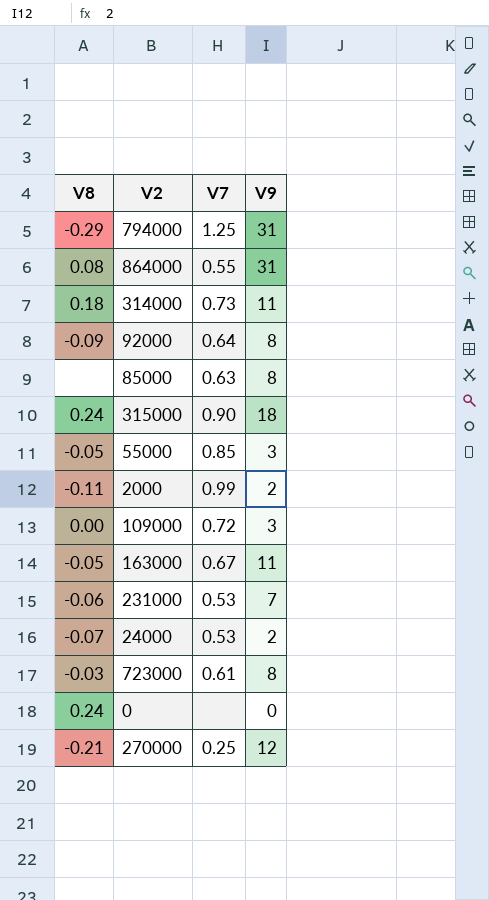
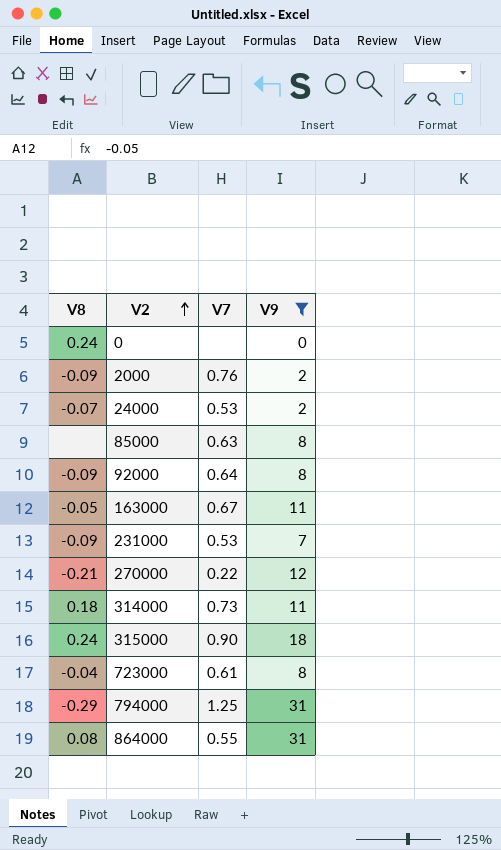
filter: none -> V9 != 3
row order: none -> V2 ascending
2000 | V8: -0.11 -> -0.09
2000 | V7: 0.99 -> 0.76
231000 | V8: -0.06 -> -0.09
270000 | V7: 0.25 -> 0.22
723000 | V8: -0.03 -> -0.04

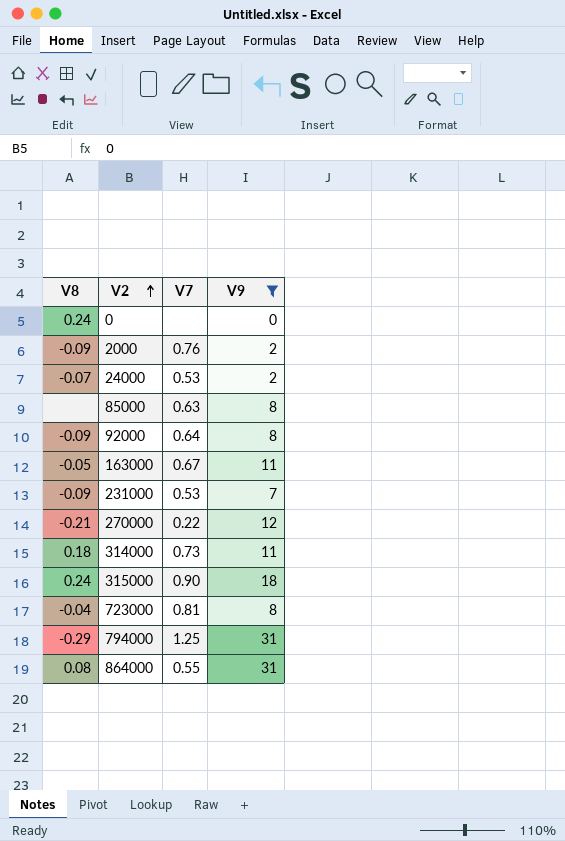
723000 | V7: 0.61 -> 0.81

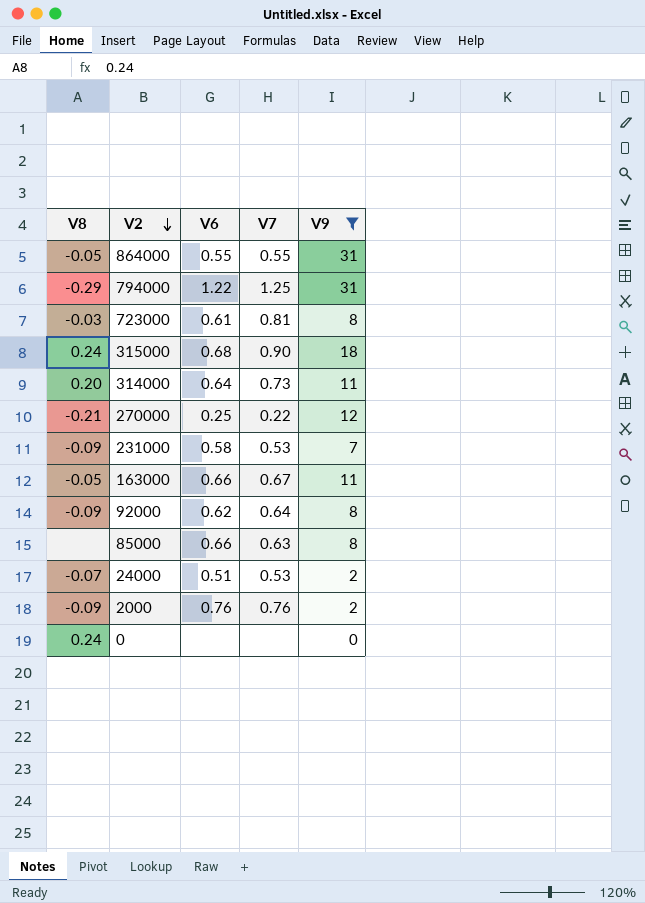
row order: V2 ascending -> V2 descending
column V6 | position: none -> 3
864000 | V8: 0.08 -> -0.05
723000 | V8: -0.04 -> -0.03
314000 | V8: 0.18 -> 0.20

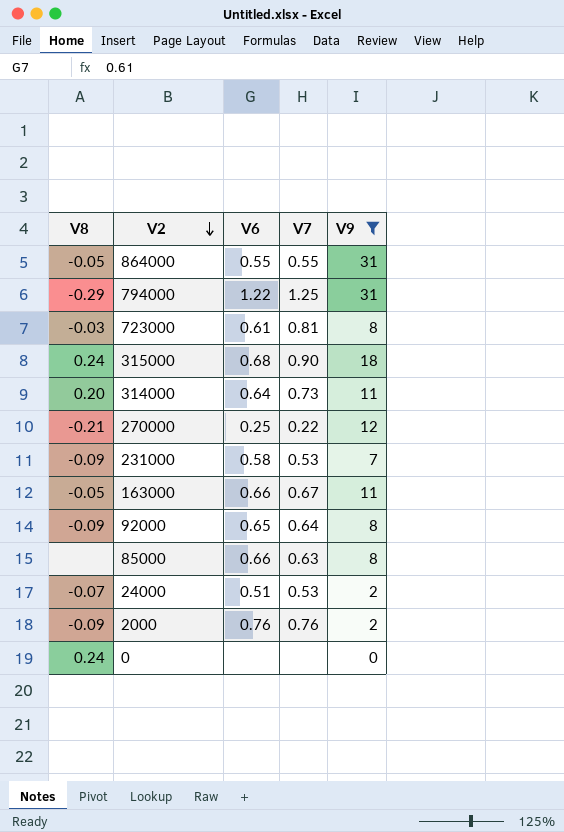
92000 | V6: 0.62 -> 0.65

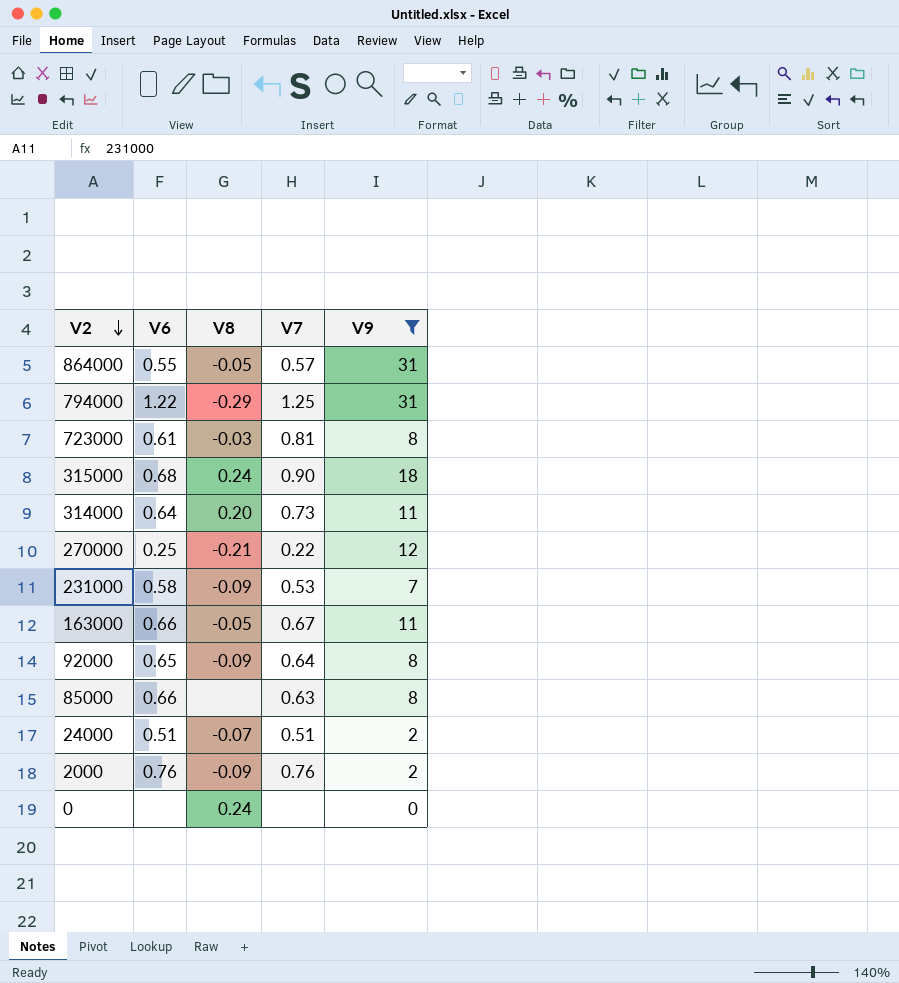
column V8 | position: 1 -> 3
864000 | V7: 0.55 -> 0.57
24000 | V7: 0.53 -> 0.51

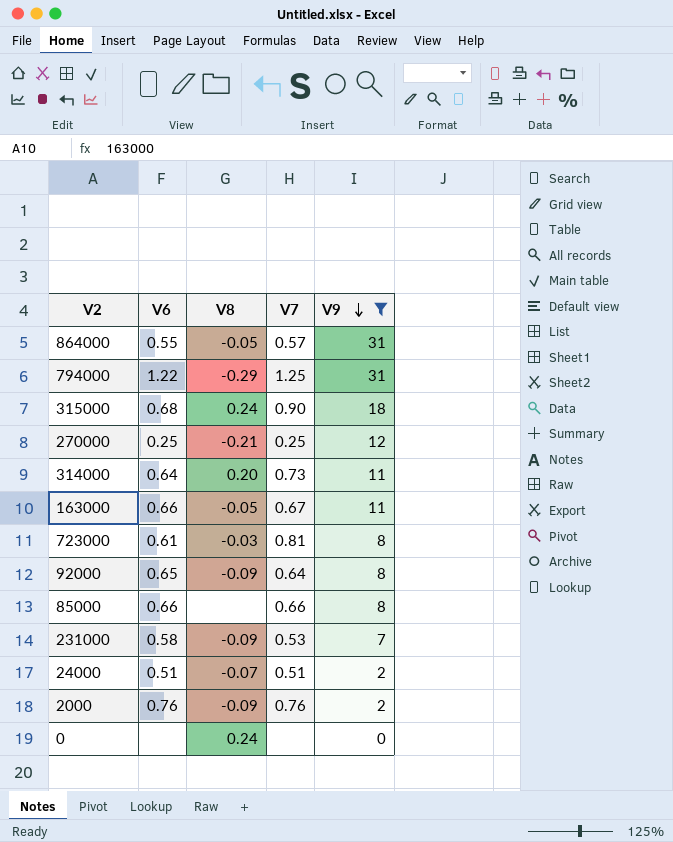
row order: V2 descending -> V9 descending
270000 | V7: 0.22 -> 0.25
85000 | V7: 0.63 -> 0.66

